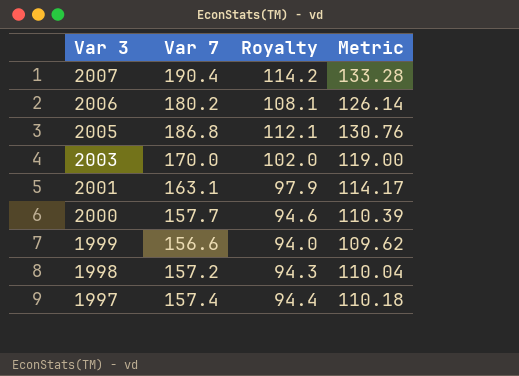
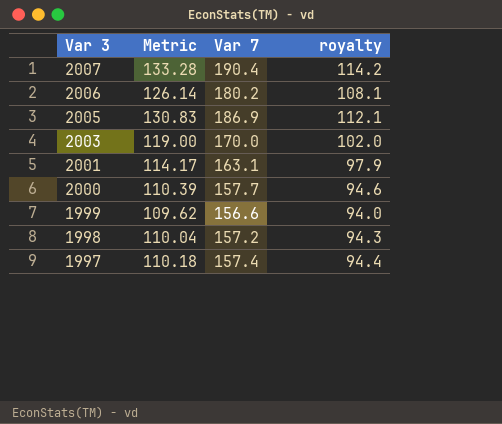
column Metric | position: 4 -> 2
column name: Royalty -> royalty
2005 | Metric: 130.76 -> 130.83
2005 | Var 7: 186.8 -> 186.9

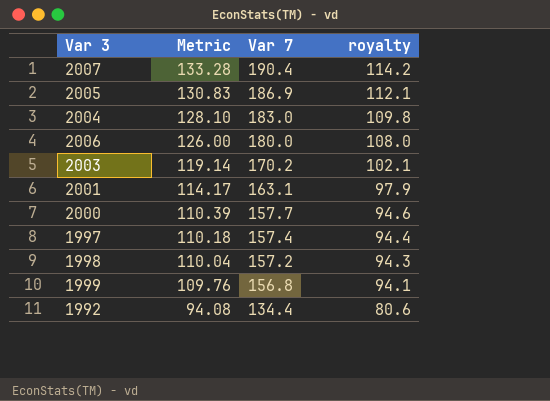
row order: Var 3 descending -> Metric descending
row 2004: none -> 128.10 | 183.0 | 109.8
2006 | Metric: 126.14 -> 126.00
2006 | Var 7: 180.2 -> 180.0
2006 | royalty: 108.1 -> 108.0
2003 | Metric: 119.00 -> 119.14
2003 | Var 7: 170.0 -> 170.2
2003 | royalty: 102.0 -> 102.1
1999 | Metric: 109.62 -> 109.76
1999 | Var 7: 156.6 -> 156.8
1999 | royalty: 94.0 -> 94.1
row 1992: none -> 94.08 | 134.4 | 80.6

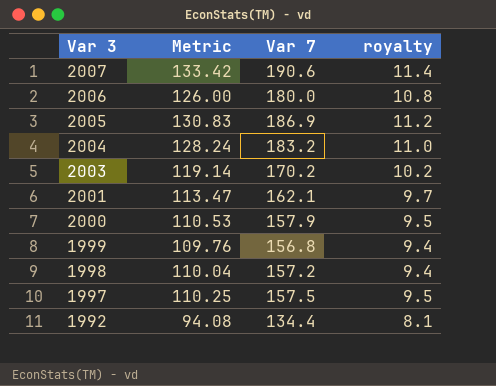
row order: Metric descending -> Var 3 descending
column royalty | formula: [Var 7] * 0.6 -> [Var 7] * 0.06
2007 | Metric: 133.28 -> 133.42
2007 | Var 7: 190.4 -> 190.6
2004 | Metric: 128.10 -> 128.24
2004 | Var 7: 183.0 -> 183.2
2001 | Metric: 114.17 -> 113.47
2001 | Var 7: 163.1 -> 162.1
2000 | Metric: 110.39 -> 110.53
2000 | Var 7: 157.7 -> 157.9
1997 | Metric: 110.18 -> 110.25
1997 | Var 7: 157.4 -> 157.5

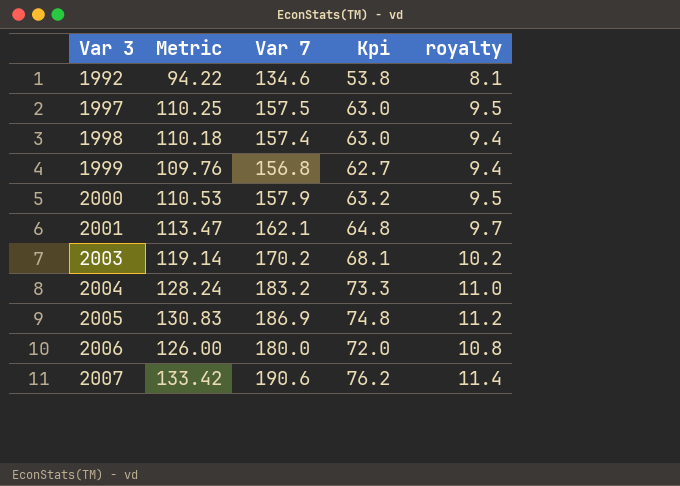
row order: Var 3 descending -> Var 3 ascending
column Kpi | formula: none -> [Var 7] * 0.4
1992 | Metric: 94.08 -> 94.22
1992 | Var 7: 134.4 -> 134.6
1998 | Metric: 110.04 -> 110.18
1998 | Var 7: 157.2 -> 157.4

